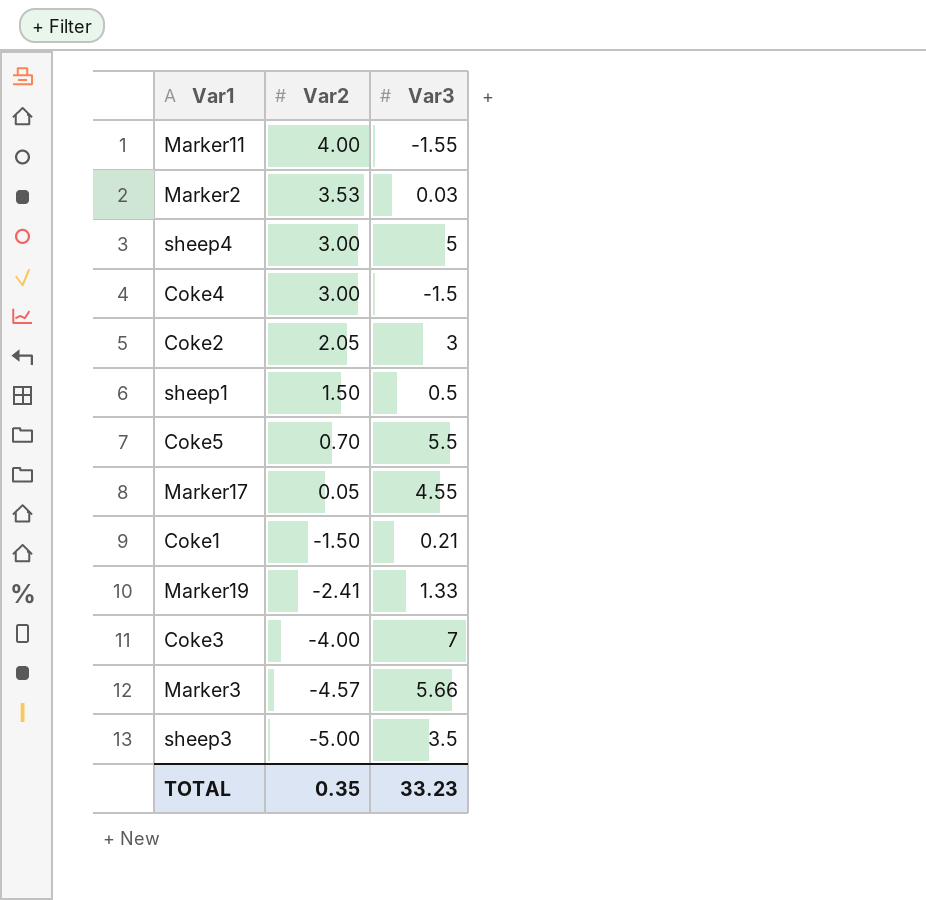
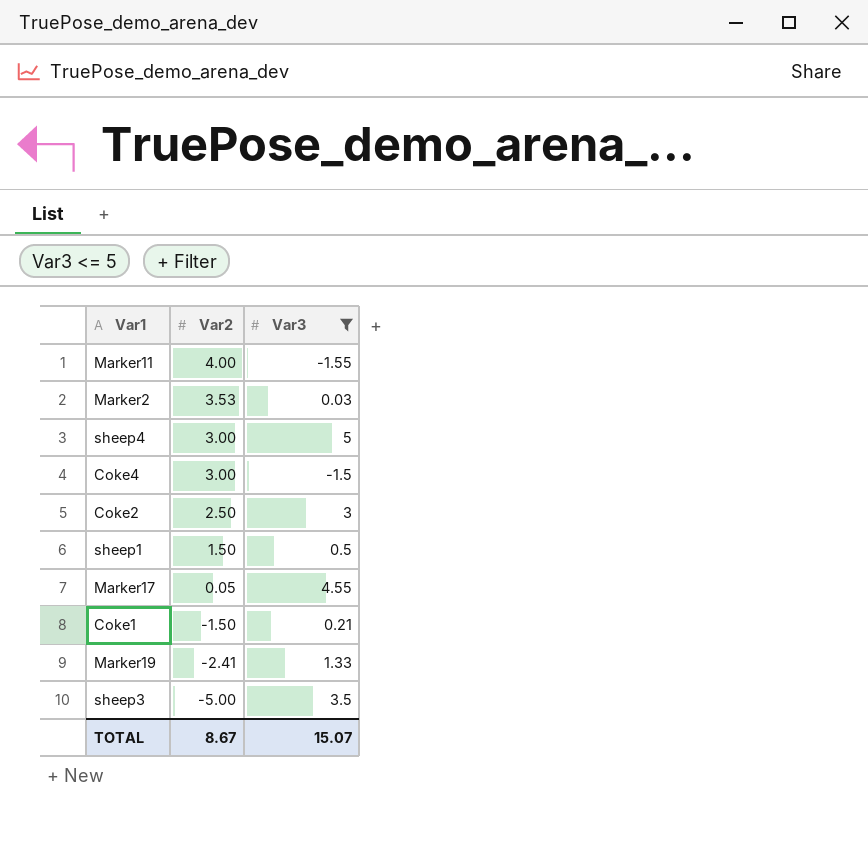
filter: none -> Var3 <= 5
Coke2 | Var2: 2.05 -> 2.50
TOTAL | Var2: 0.35 -> 8.67
TOTAL | Var3: 33.23 -> 15.07

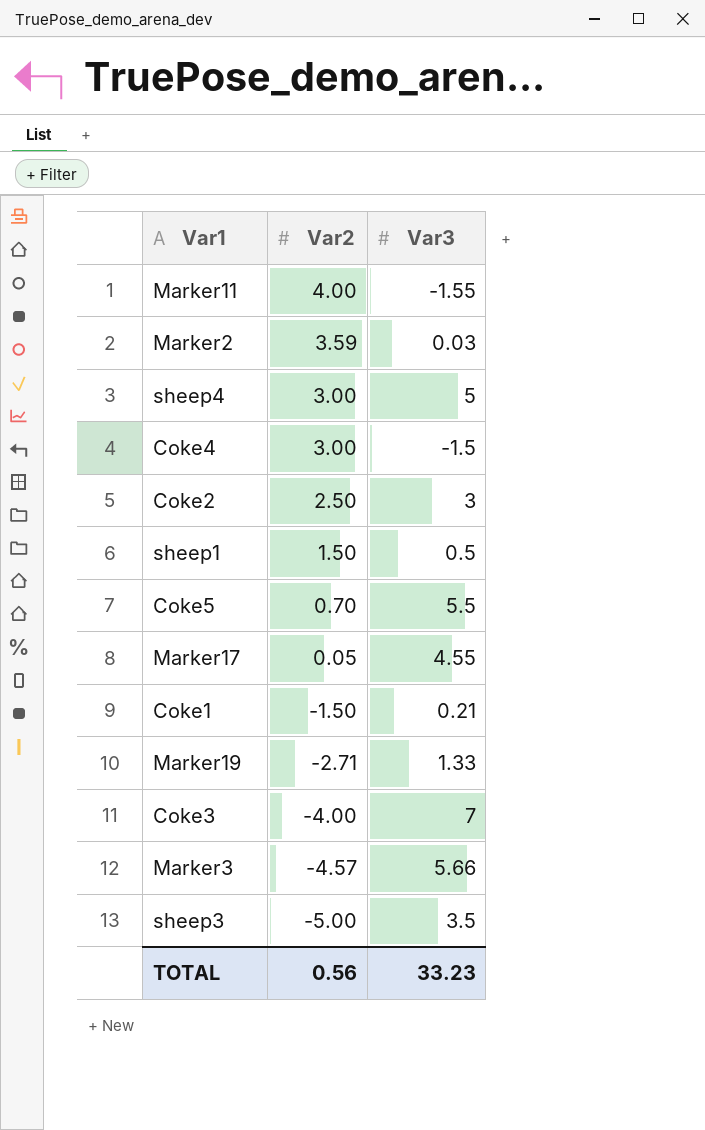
filter: Var3 <= 5 -> none
Marker2 | Var2: 3.53 -> 3.59
Marker19 | Var2: -2.41 -> -2.71
TOTAL | Var2: 8.67 -> 0.56
TOTAL | Var3: 15.07 -> 33.23

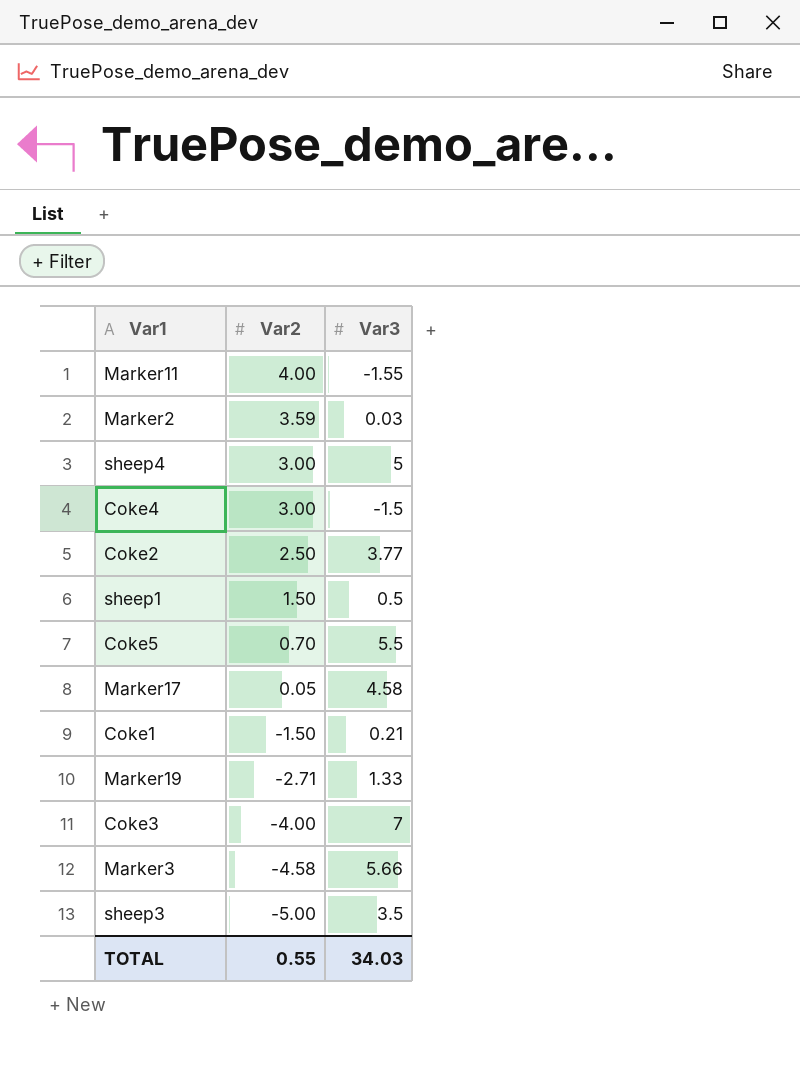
Coke2 | Var3: 3 -> 3.77
Marker17 | Var3: 4.55 -> 4.58
Marker3 | Var2: -4.57 -> -4.58
TOTAL | Var2: 0.56 -> 0.55
TOTAL | Var3: 33.23 -> 34.03

